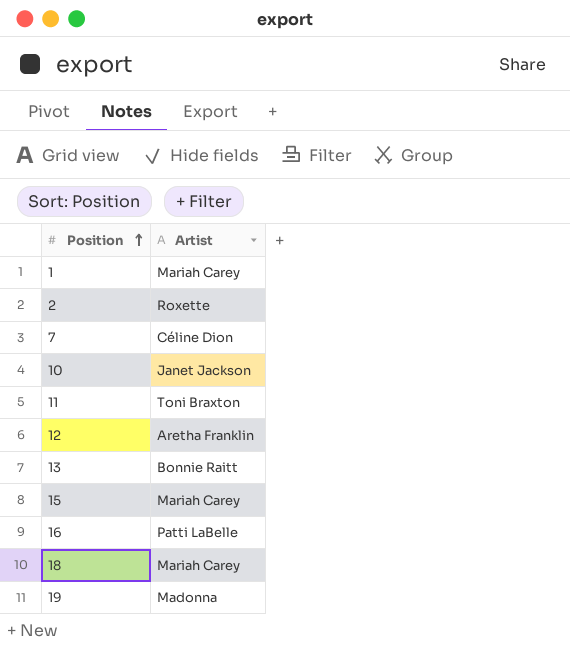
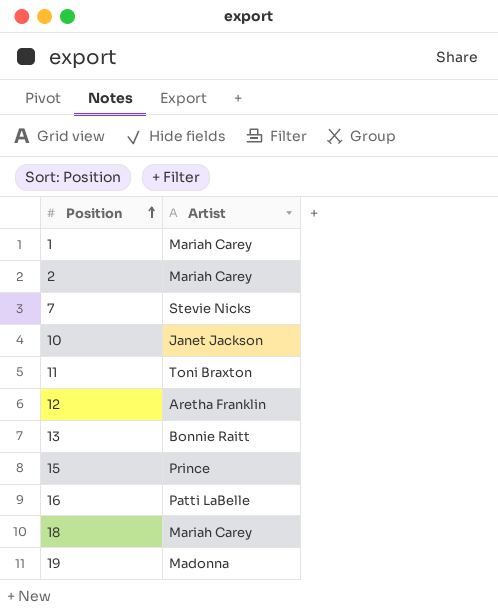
2 | Artist: Roxette -> Mariah Carey
7 | Artist: Céline Dion -> Stevie Nicks
15 | Artist: Mariah Carey -> Prince

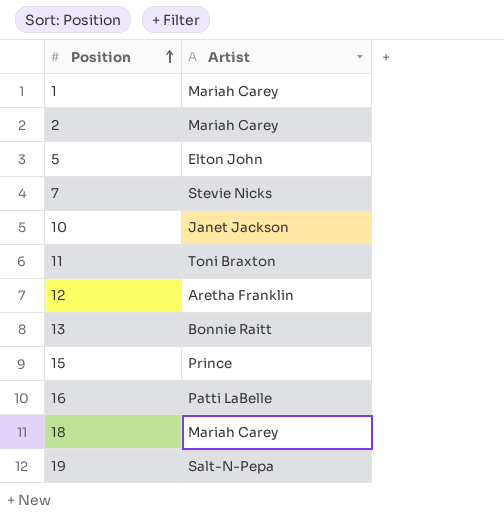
row 5: none -> Elton John
19 | Artist: Madonna -> Salt-N-Pepa

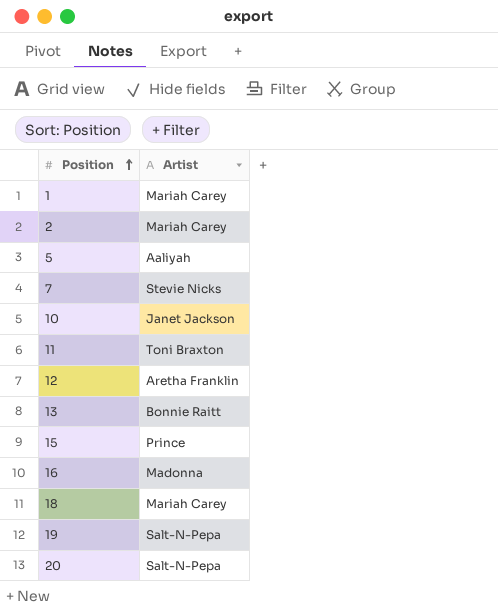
5 | Artist: Elton John -> Aaliyah
16 | Artist: Patti LaBelle -> Madonna
row 20: none -> Salt-N-Pepa

